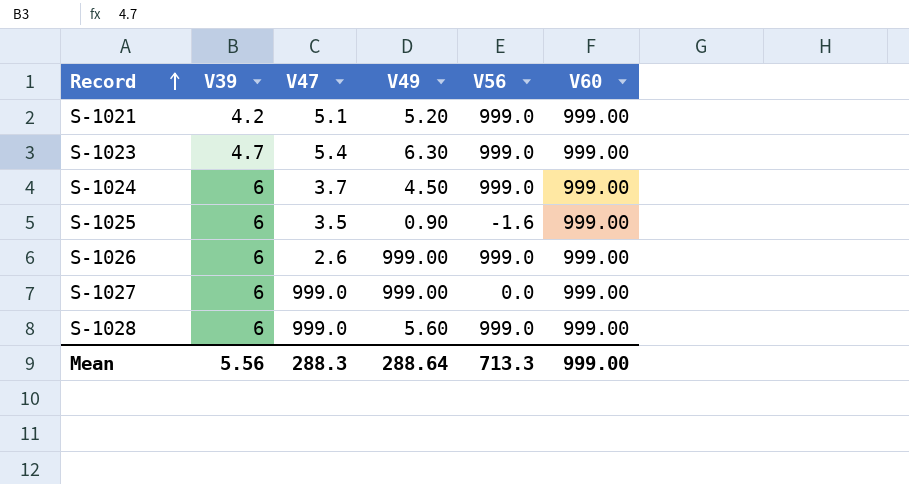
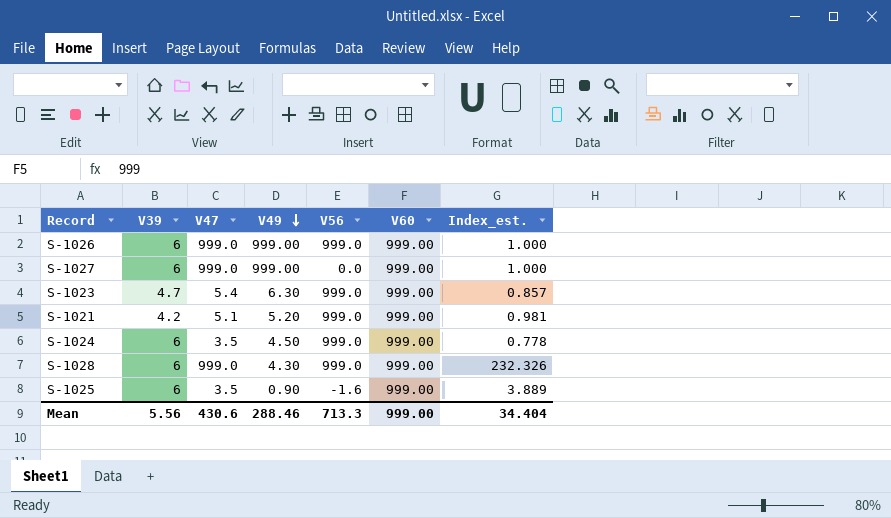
row order: Record ascending -> V49 descending
column Index_est. | formula: none -> [V47] / [V49]
S-1026 | V47: 2.6 -> 999.0
S-1024 | V47: 3.7 -> 3.5
S-1028 | V49: 5.60 -> 4.30
Mean | V47: 288.3 -> 430.6
Mean | V49: 288.64 -> 288.46

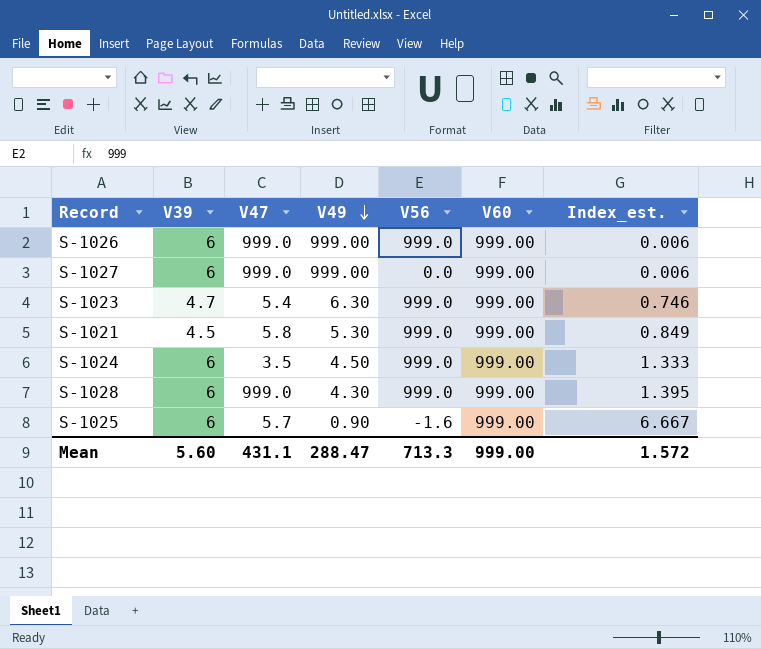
column Index_est. | formula: [V47] / [V49] -> [V39] / [V49]
S-1021 | V39: 4.2 -> 4.5
S-1021 | V47: 5.1 -> 5.8
S-1021 | V49: 5.20 -> 5.30
S-1025 | V47: 3.5 -> 5.7
Mean | V39: 5.56 -> 5.60
Mean | V47: 430.6 -> 431.1
Mean | V49: 288.46 -> 288.47
Mean | Index_est.: 34.404 -> 1.572

